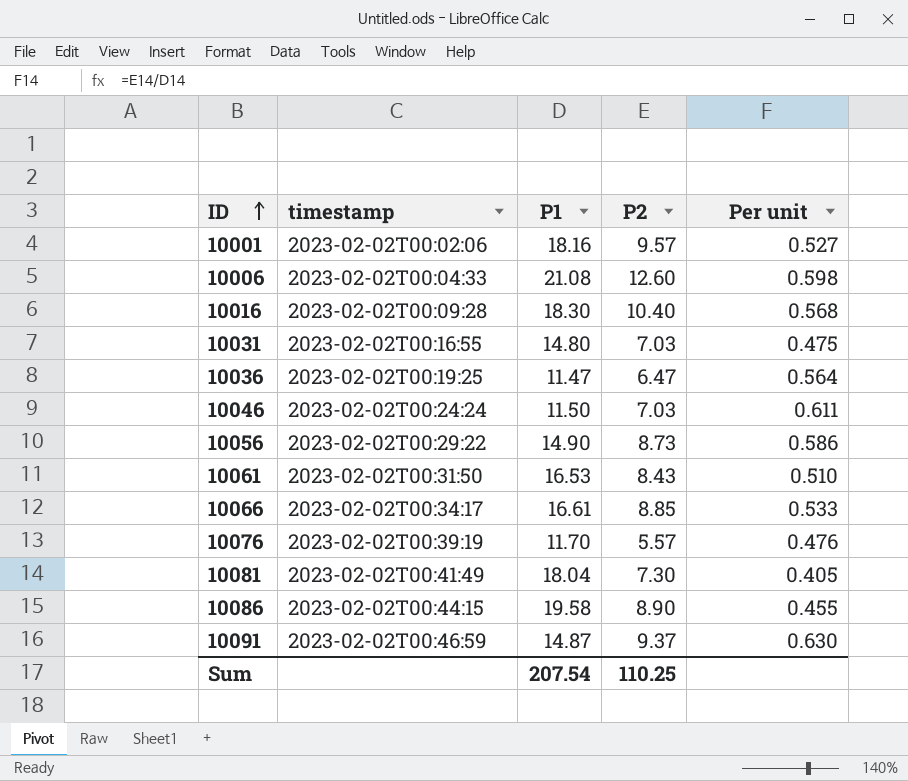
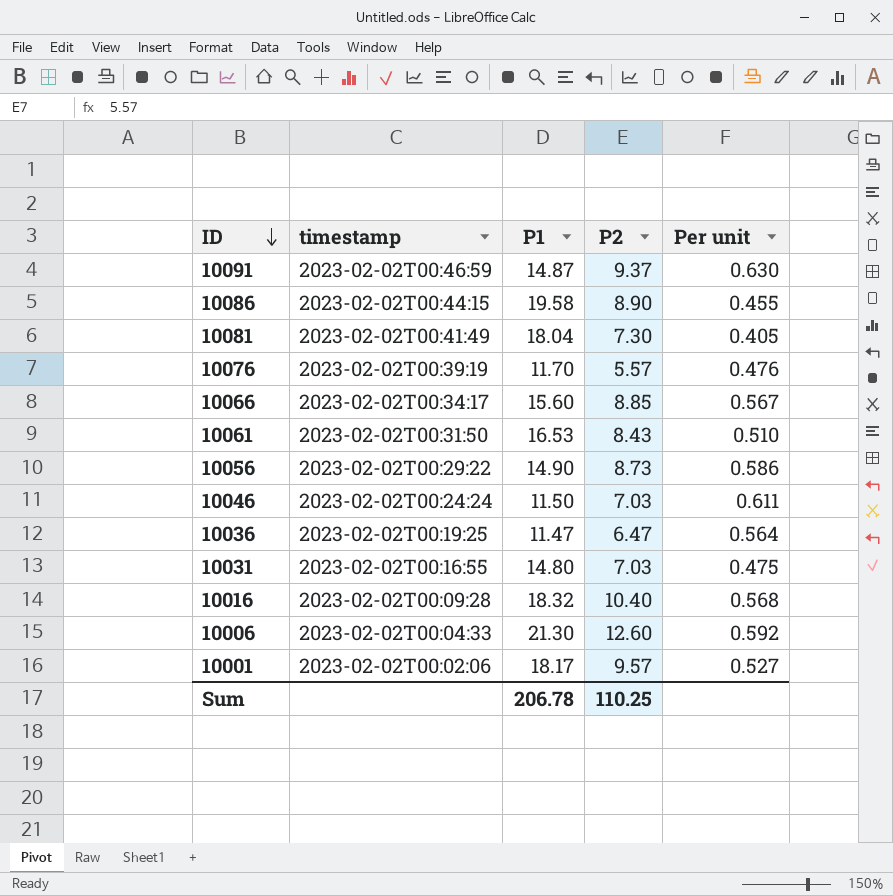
row order: ID ascending -> ID descending
10066 | P1: 16.61 -> 15.60
10066 | Per unit: 0.533 -> 0.567
10016 | P1: 18.30 -> 18.32
10006 | P1: 21.08 -> 21.30
10006 | Per unit: 0.598 -> 0.592
10001 | P1: 18.16 -> 18.17
Sum | P1: 207.54 -> 206.78

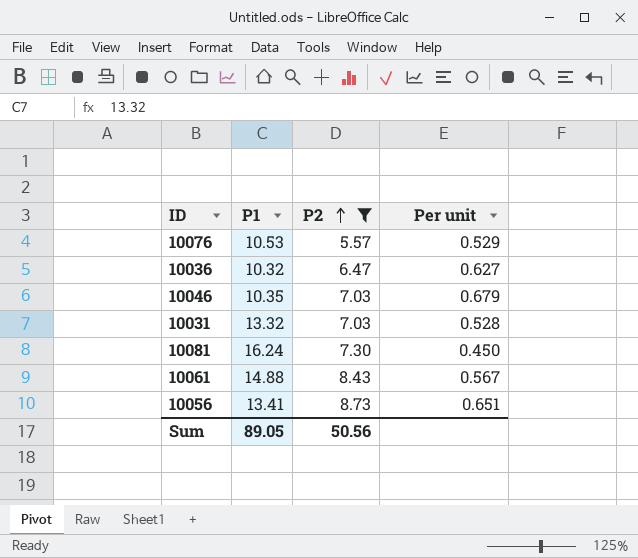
filter: none -> P2 <= 8.73
row order: ID descending -> P2 ascending
column timestamp | position: 2 -> none
10076 | P1: 11.70 -> 10.53
10076 | Per unit: 0.476 -> 0.529
10036 | P1: 11.47 -> 10.32
10036 | Per unit: 0.564 -> 0.627
10046 | P1: 11.50 -> 10.35
10046 | Per unit: 0.611 -> 0.679
10031 | P1: 14.80 -> 13.32
10031 | Per unit: 0.475 -> 0.528
10081 | P1: 18.04 -> 16.24
10081 | Per unit: 0.405 -> 0.450
10061 | P1: 16.53 -> 14.88
10061 | Per unit: 0.510 -> 0.567
10056 | P1: 14.90 -> 13.41
10056 | Per unit: 0.586 -> 0.651
Sum | P1: 206.78 -> 89.05
Sum | P2: 110.25 -> 50.56

